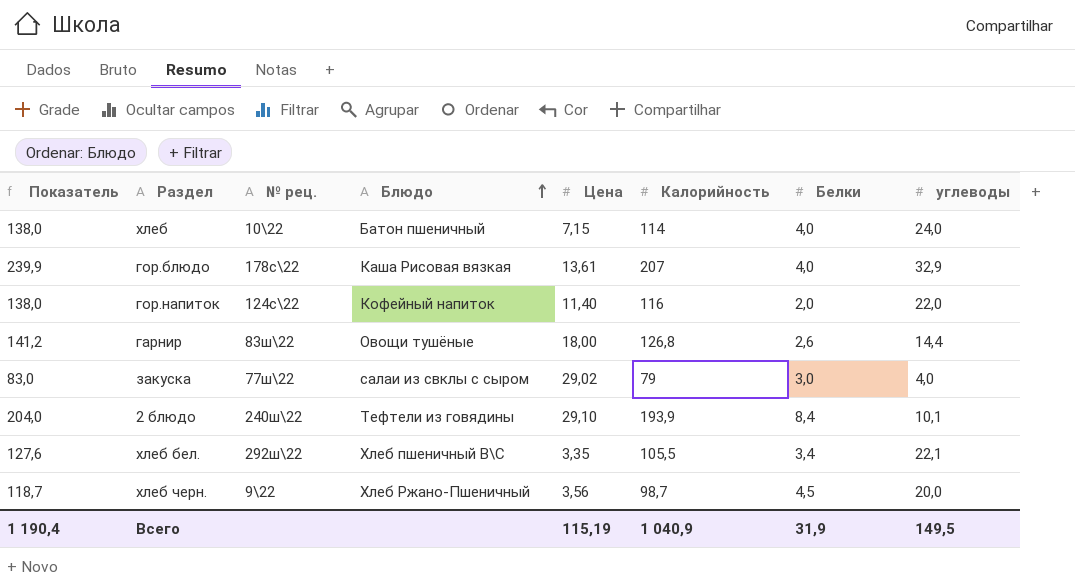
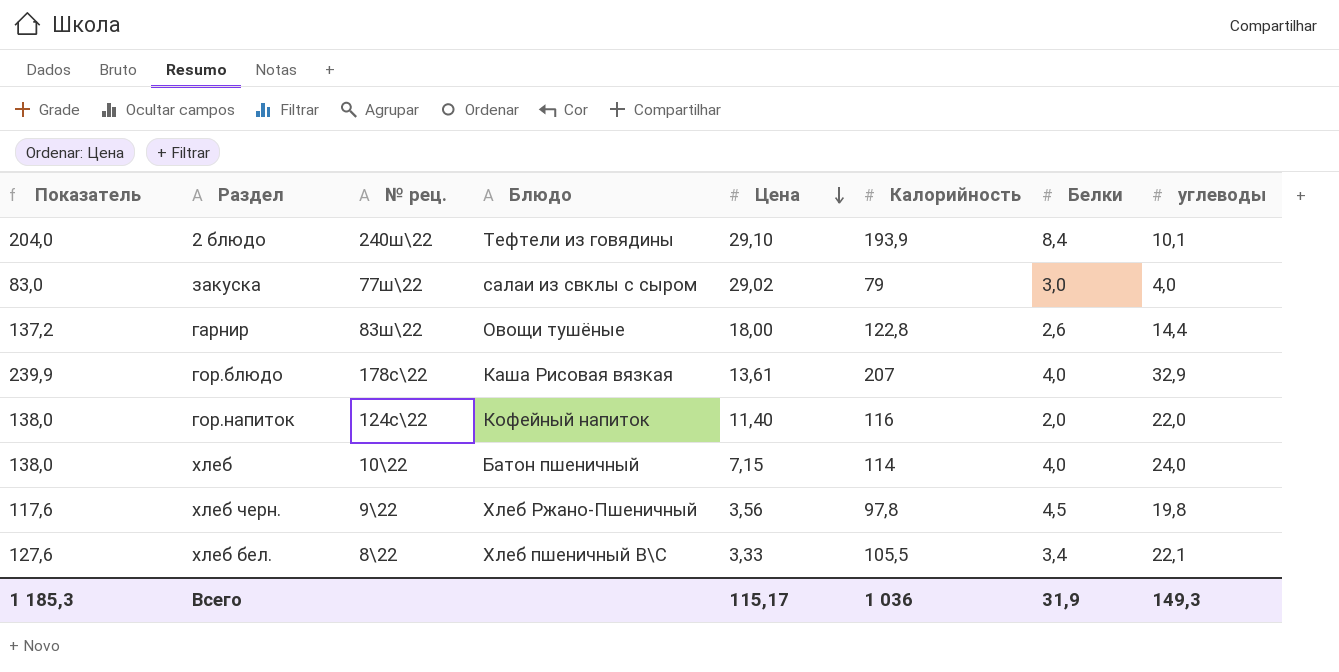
row order: Блюдо ascending -> Цена descending
гарнир | Показатель: 141,2 -> 137,2
гарнир | Калорийность: 126,8 -> 122,8
хлеб черн. | Показатель: 118,7 -> 117,6
хлеб черн. | Калорийность: 98,7 -> 97,8
хлеб черн. | углеводы: 20,0 -> 19,8
хлеб бел. | № рец.: 292ш\22 -> 8\22
хлеб бел. | Цена: 3,35 -> 3,33
Всего | Показатель: 1 190,4 -> 1 185,3
Всего | Цена: 115,19 -> 115,17
Всего | Калорийность: 1 040,9 -> 1 036
Всего | углеводы: 149,5 -> 149,3

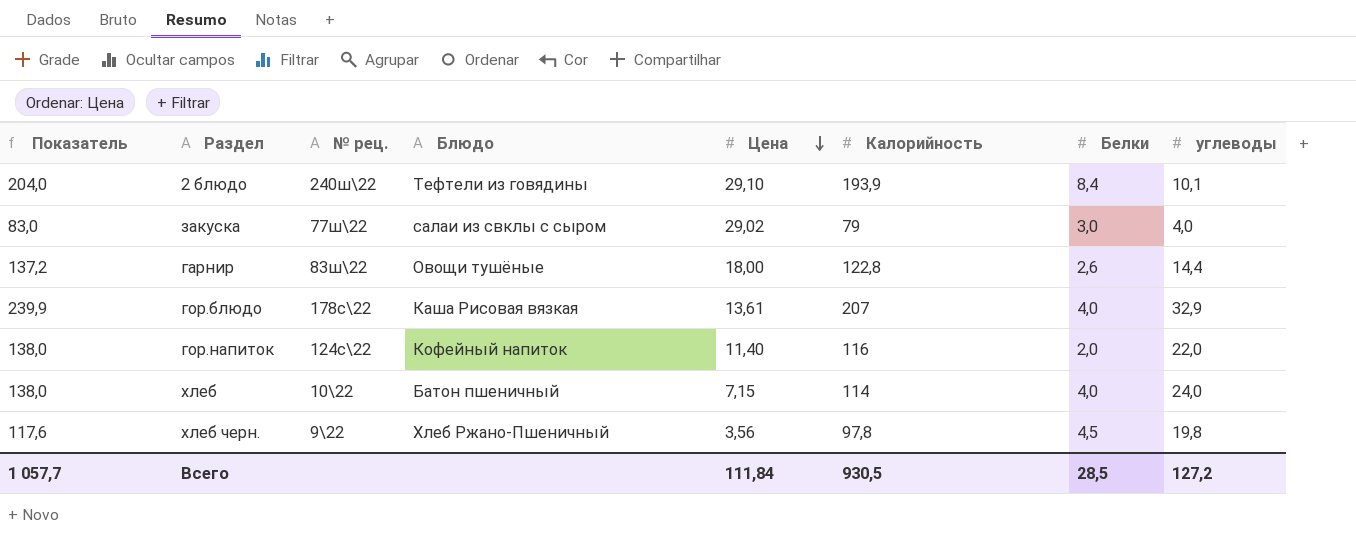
row хлеб бел.: 127,6 | 8\22 | Хлеб пшеничный В\С | 3,33 | 105,5 | 3,4 | 22,1 -> none
Всего | Показатель: 1 185,3 -> 1 057,7
Всего | Цена: 115,17 -> 111,84
Всего | Калорийность: 1 036 -> 930,5
Всего | Белки: 31,9 -> 28,5
Всего | углеводы: 149,3 -> 127,2

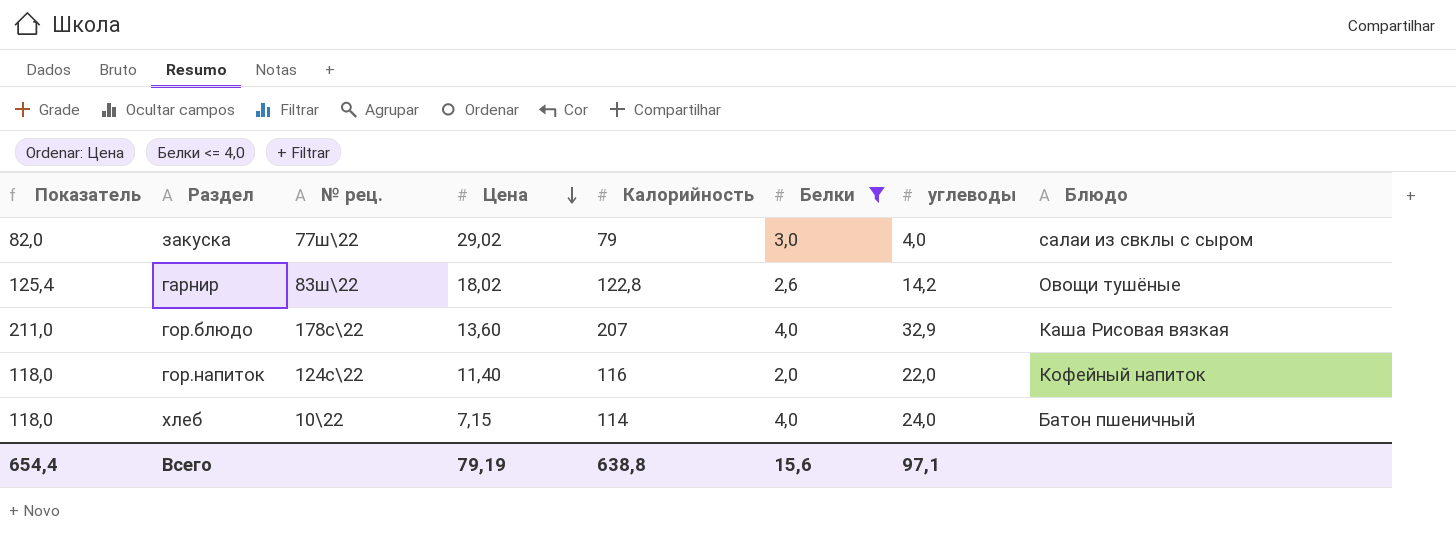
filter: none -> Белки <= 4,0
column Показатель | formula: [Калорийность] + [углеводы] -> [Калорийность] + [Белки]
column Блюдо | position: 4 -> 8
гарнир | Цена: 18,00 -> 18,02
гарнир | углеводы: 14,4 -> 14,2
гор.блюдо | Цена: 13,61 -> 13,60
Всего | Показатель: 1 057,7 -> 654,4
Всего | Цена: 111,84 -> 79,19
Всего | Калорийность: 930,5 -> 638,8
Всего | Белки: 28,5 -> 15,6
Всего | углеводы: 127,2 -> 97,1

